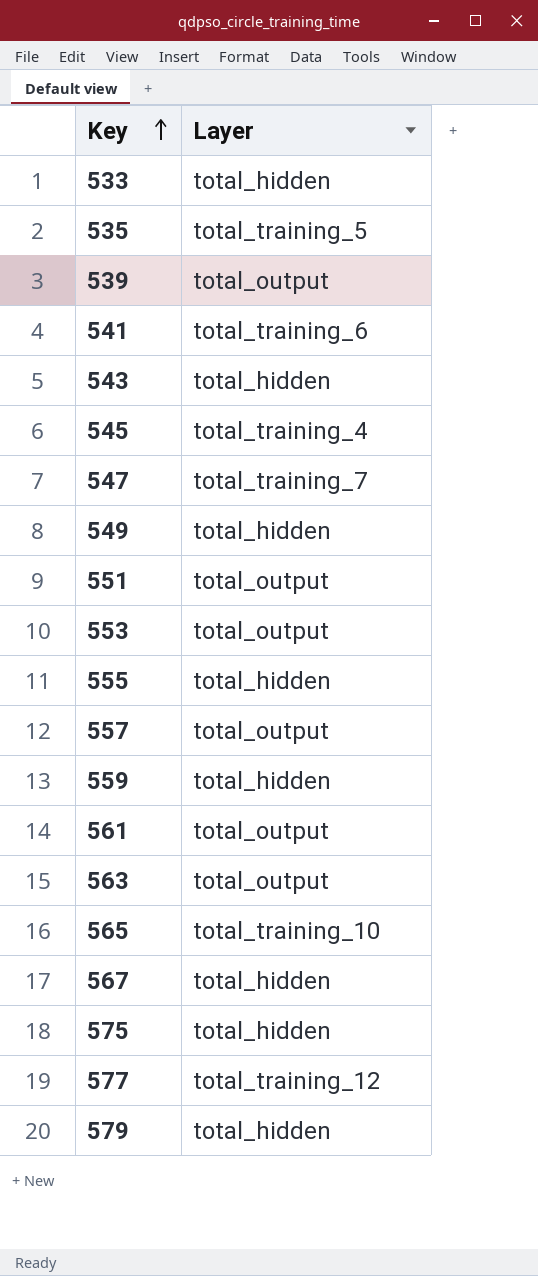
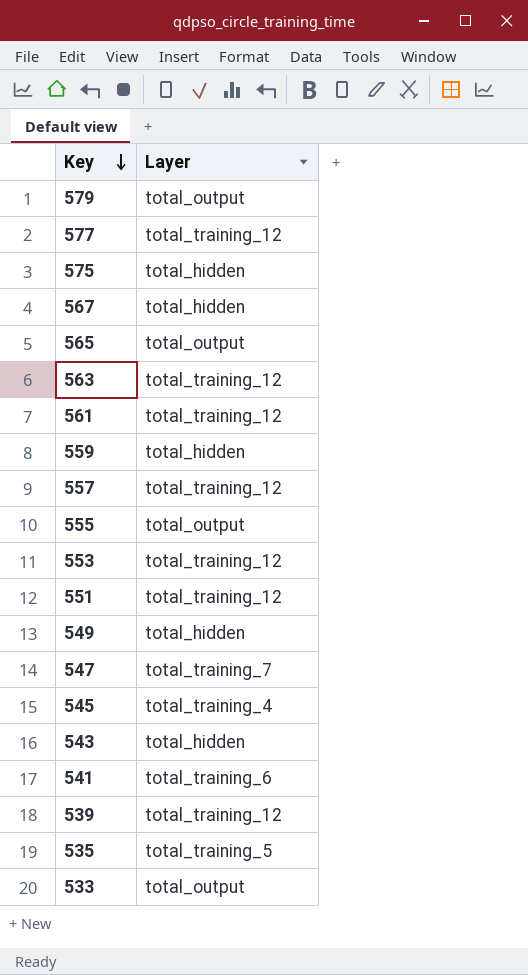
row order: Key ascending -> Key descending
579 | Layer: total_hidden -> total_output
565 | Layer: total_training_10 -> total_output
563 | Layer: total_output -> total_training_12
561 | Layer: total_output -> total_training_12
557 | Layer: total_output -> total_training_12
555 | Layer: total_hidden -> total_output
553 | Layer: total_output -> total_training_12
551 | Layer: total_output -> total_training_12
539 | Layer: total_output -> total_training_12
533 | Layer: total_hidden -> total_output

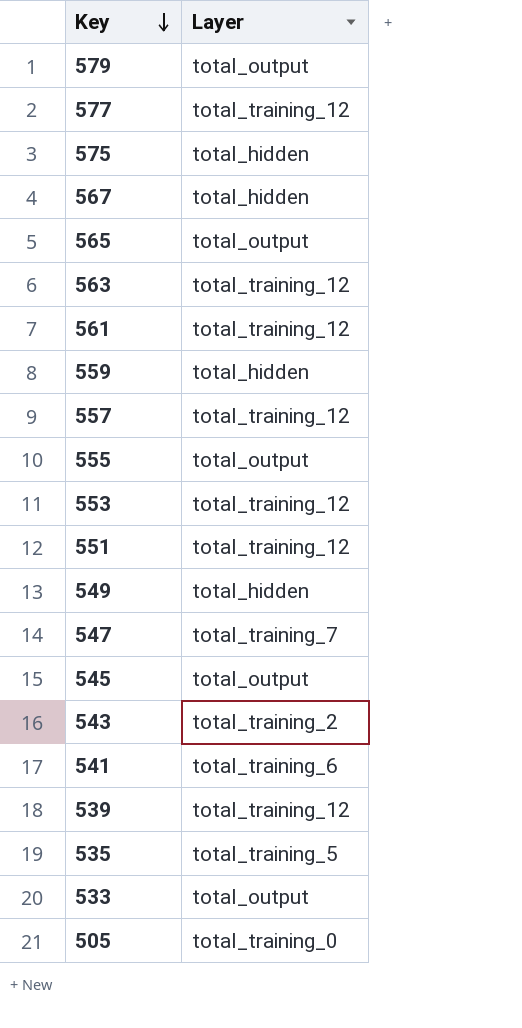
545 | Layer: total_training_4 -> total_output
543 | Layer: total_hidden -> total_training_2
row 505: none -> total_training_0

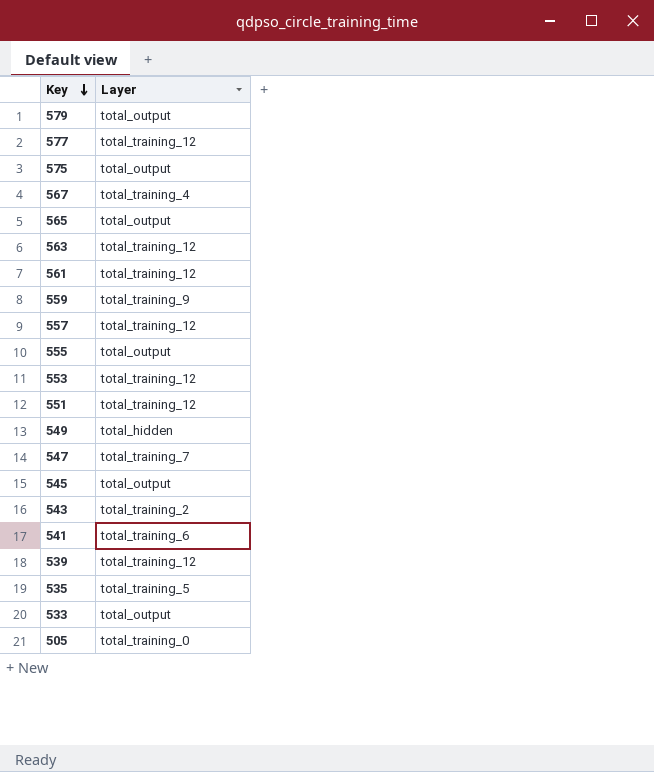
575 | Layer: total_hidden -> total_output
567 | Layer: total_hidden -> total_training_4
559 | Layer: total_hidden -> total_training_9

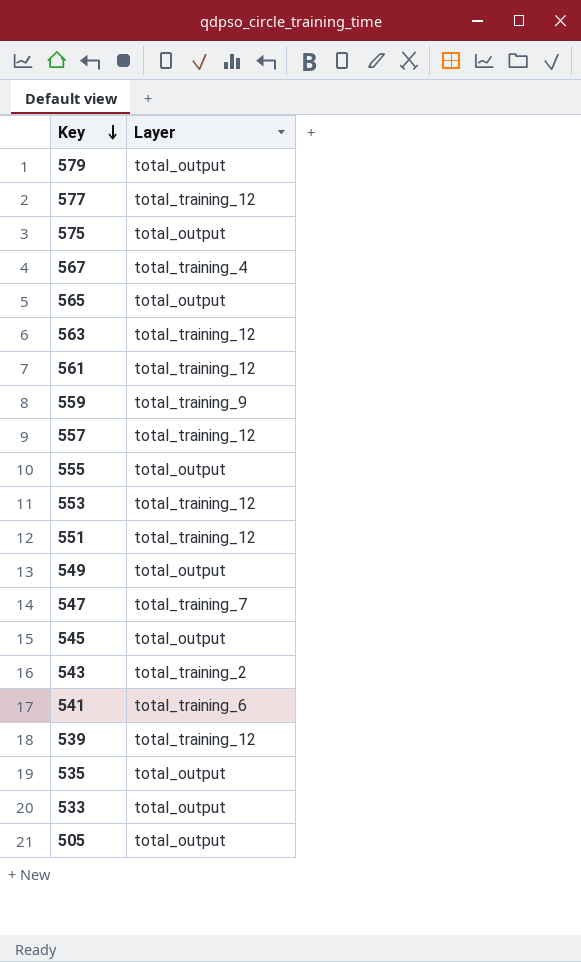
549 | Layer: total_hidden -> total_output
535 | Layer: total_training_5 -> total_output
505 | Layer: total_training_0 -> total_output

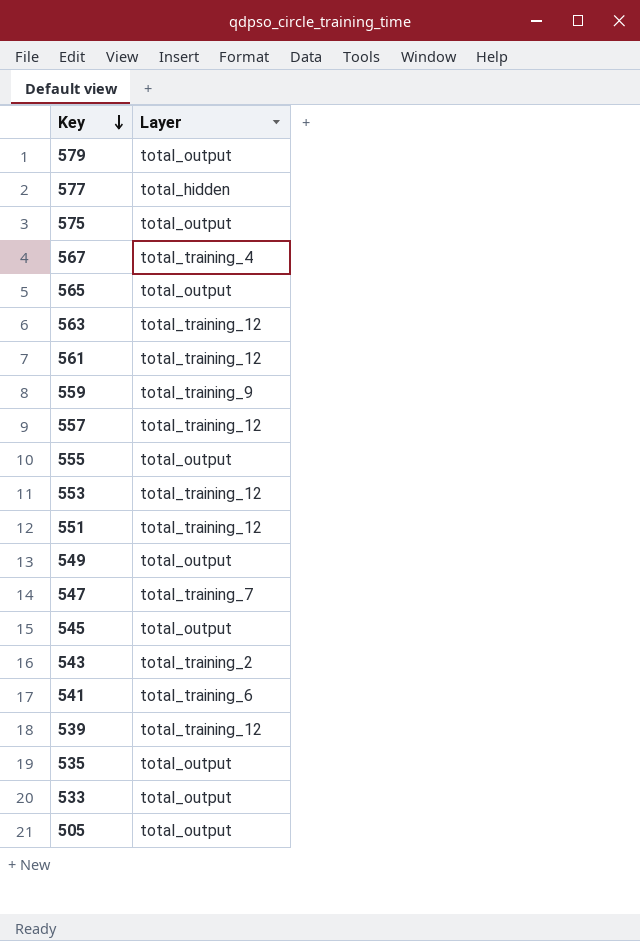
577 | Layer: total_training_12 -> total_hidden

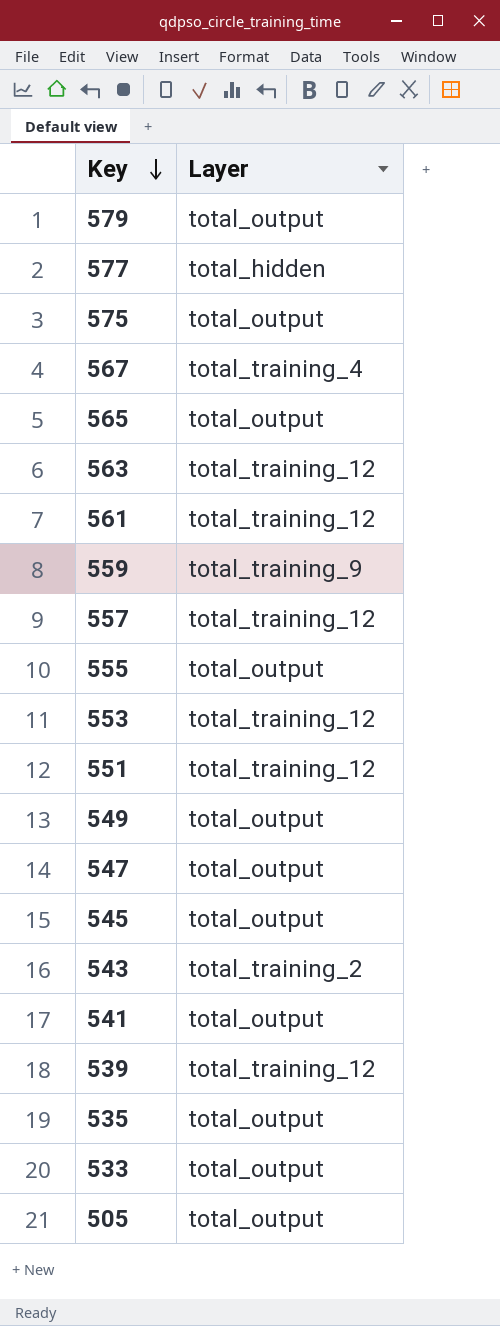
547 | Layer: total_training_7 -> total_output
541 | Layer: total_training_6 -> total_output

